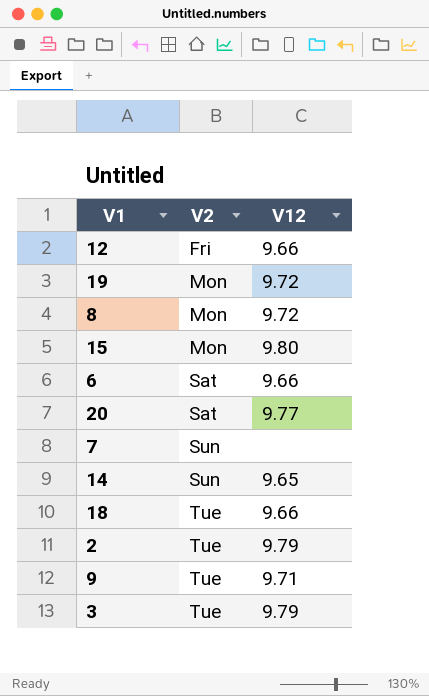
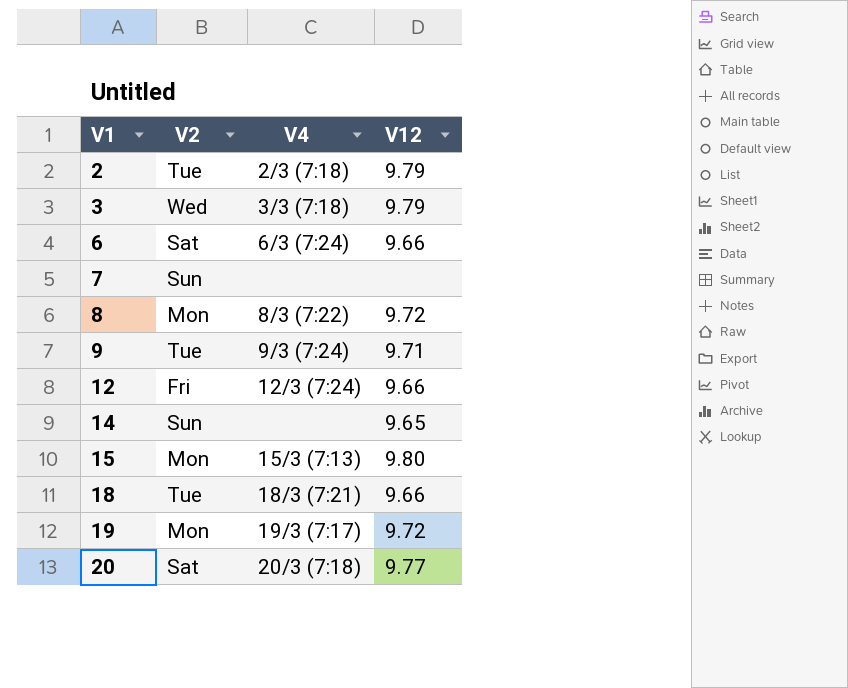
row order: V2 ascending -> V1 ascending
column V4 | position: none -> 3
3 | V2: Tue -> Wed

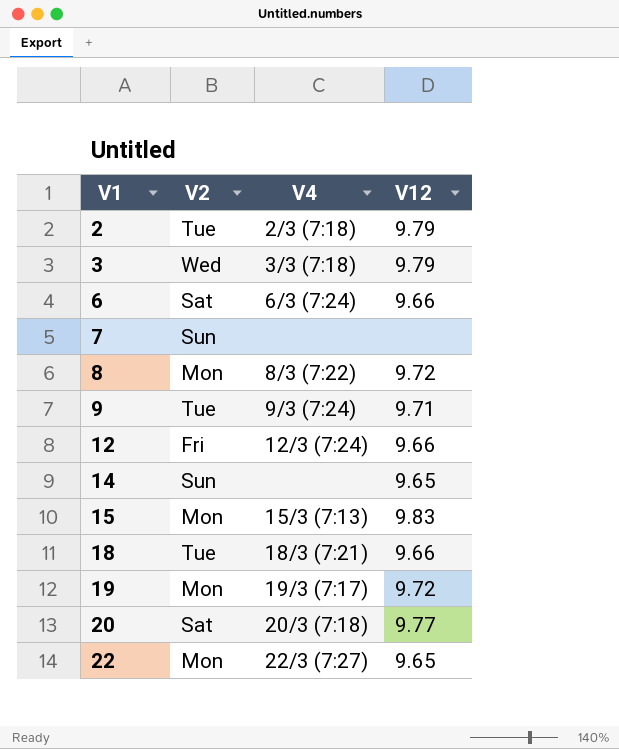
15 | V12: 9.80 -> 9.83
row 22: none -> Mon | 22/3 (7:27) | 9.65

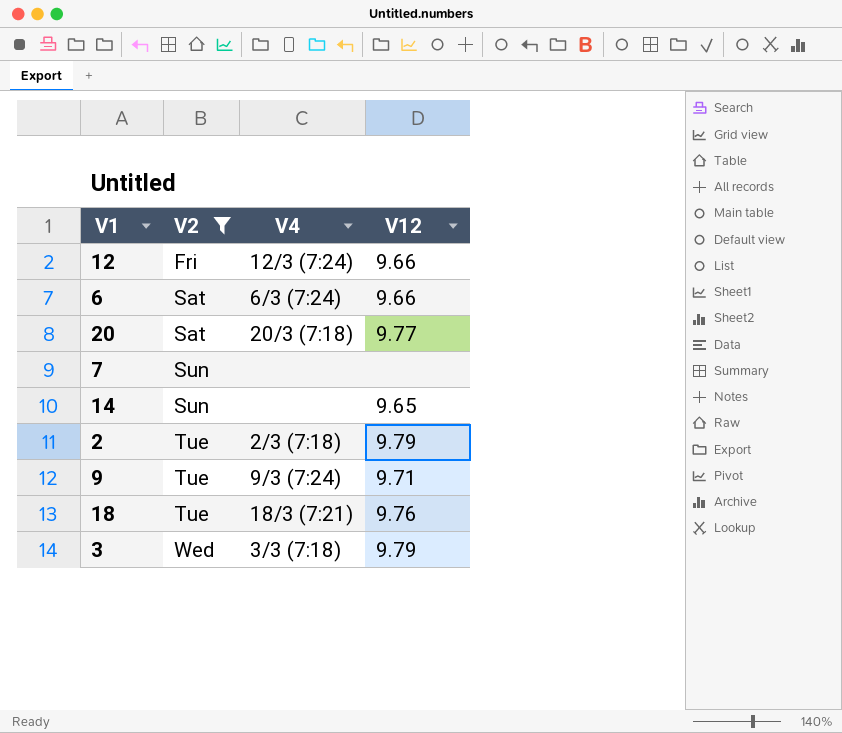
filter: none -> V2 != Mon
row order: V1 ascending -> V2 ascending
18 | V12: 9.66 -> 9.76

